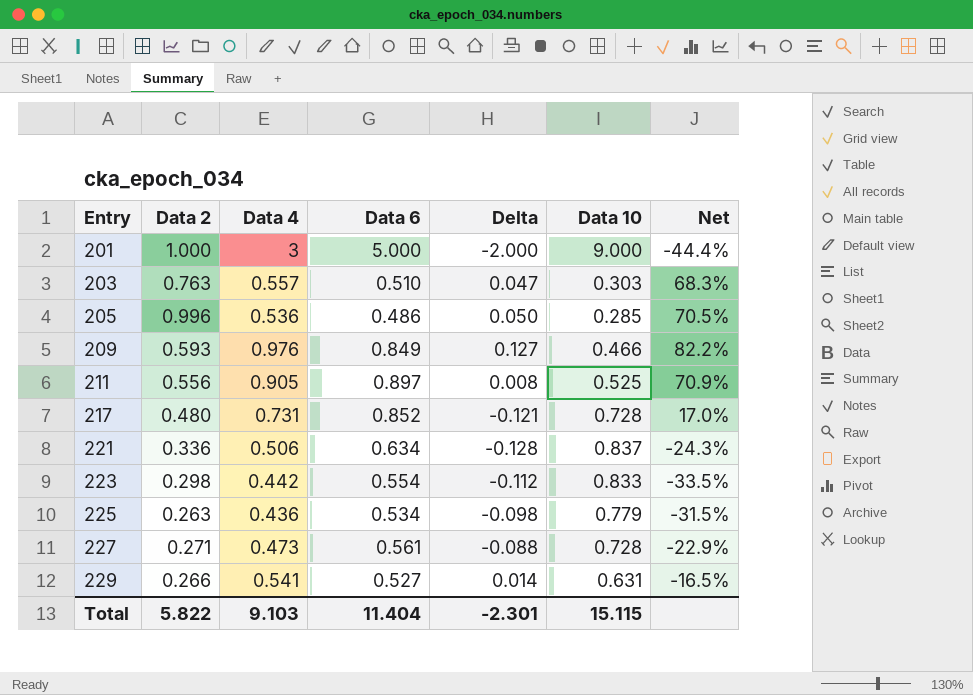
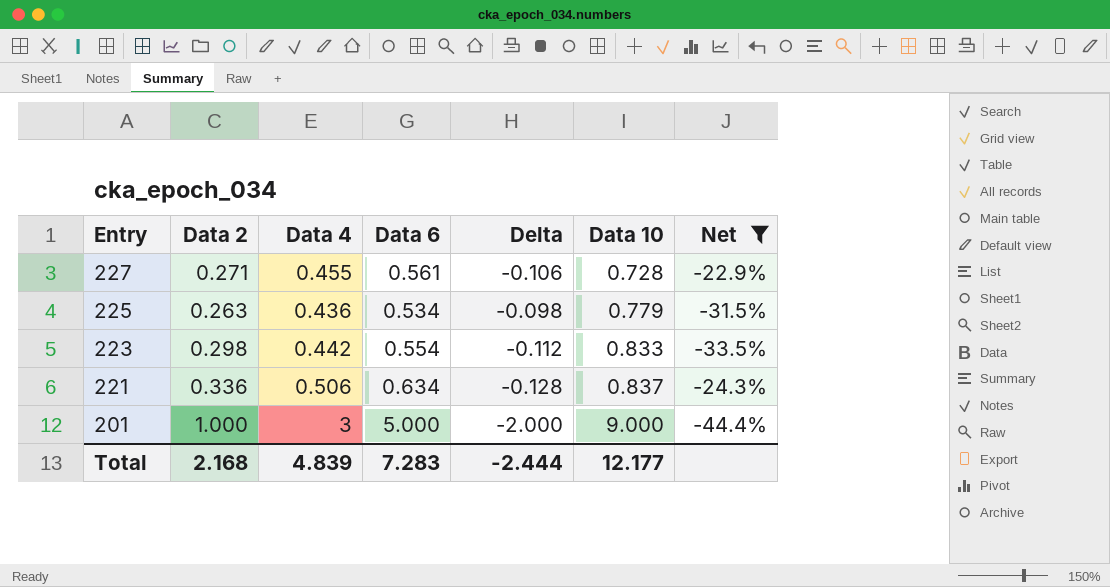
filter: none -> Net <= -22.9%
row order: Entry ascending -> Entry descending
227 | Data 4: 0.473 -> 0.455
227 | Delta: -0.088 -> -0.106
Total | Data 2: 5.822 -> 2.168
Total | Data 4: 9.103 -> 4.839
Total | Data 6: 11.404 -> 7.283
Total | Delta: -2.301 -> -2.444
Total | Data 10: 15.115 -> 12.177

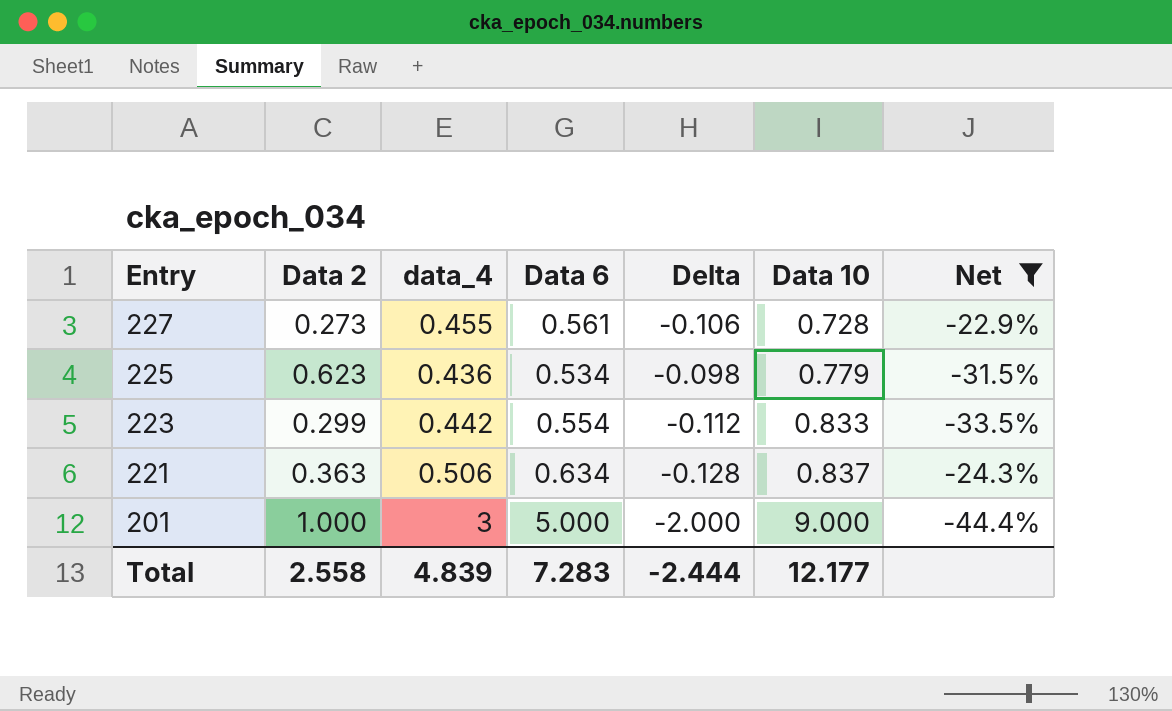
column name: Data 4 -> data_4
227 | Data 2: 0.271 -> 0.273
225 | Data 2: 0.263 -> 0.623
223 | Data 2: 0.298 -> 0.299
221 | Data 2: 0.336 -> 0.363
Total | Data 2: 2.168 -> 2.558

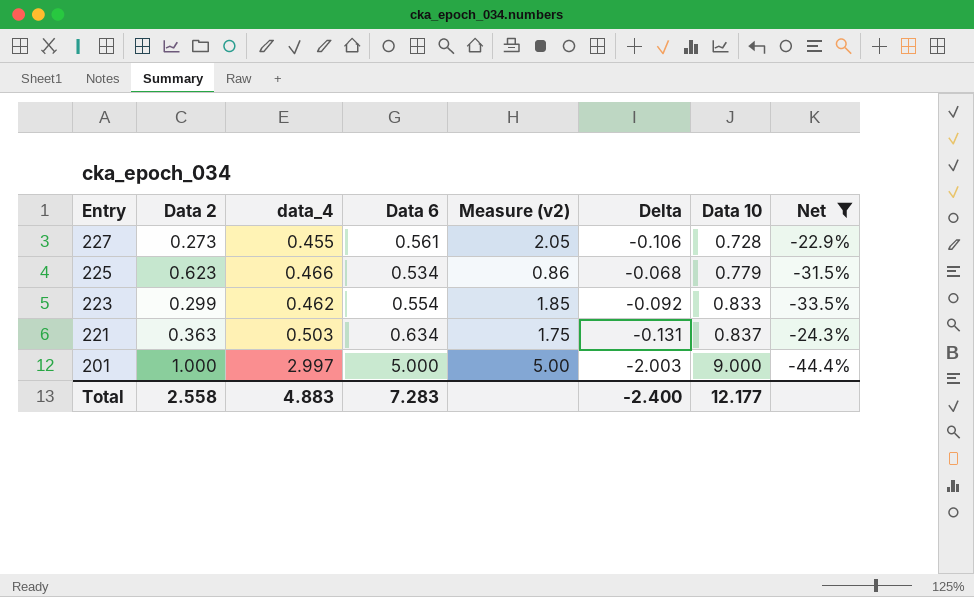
column Measure (v2) | formula: none -> [Data 6] / [Data 2]
225 | data_4: 0.436 -> 0.466
225 | Delta: -0.098 -> -0.068
223 | data_4: 0.442 -> 0.462
223 | Delta: -0.112 -> -0.092
221 | data_4: 0.506 -> 0.503
221 | Delta: -0.128 -> -0.131
201 | data_4: 3 -> 2.997
201 | Delta: -2.000 -> -2.003
Total | data_4: 4.839 -> 4.883
Total | Delta: -2.444 -> -2.400

